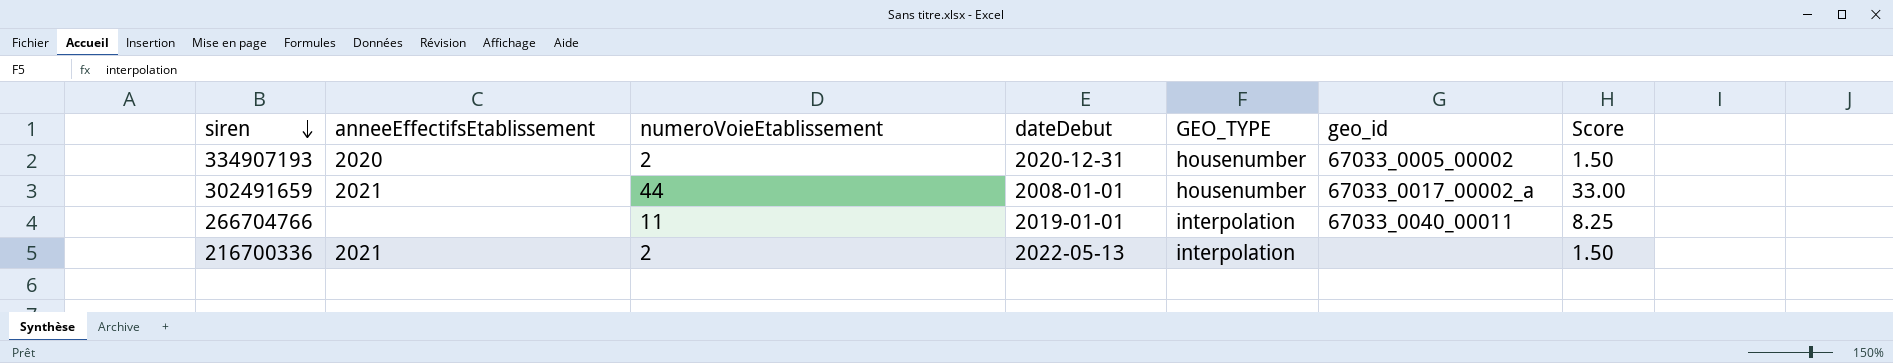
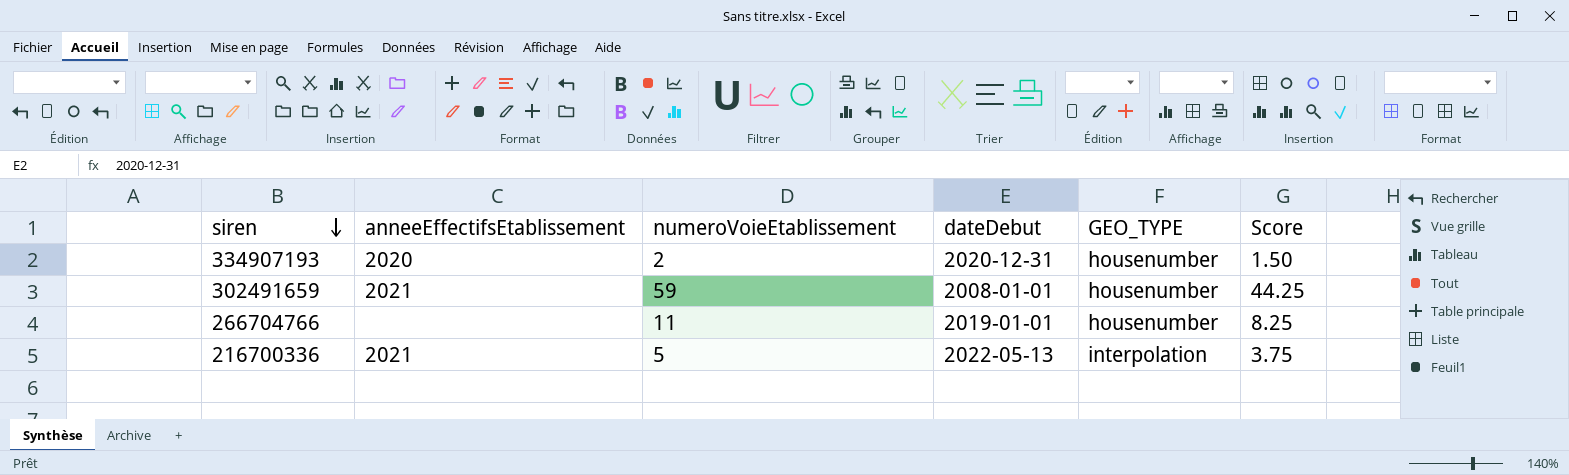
column geo_id | position: 6 -> none
302491659 | numeroVoieEtablissement: 44 -> 59
302491659 | Score: 33.00 -> 44.25
266704766 | GEO_TYPE: interpolation -> housenumber
216700336 | numeroVoieEtablissement: 2 -> 5
216700336 | Score: 1.50 -> 3.75

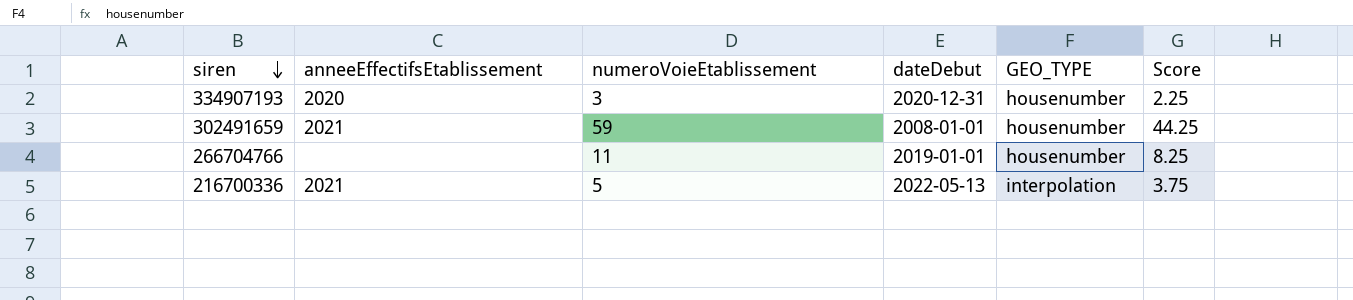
334907193 | numeroVoieEtablissement: 2 -> 3
334907193 | Score: 1.50 -> 2.25

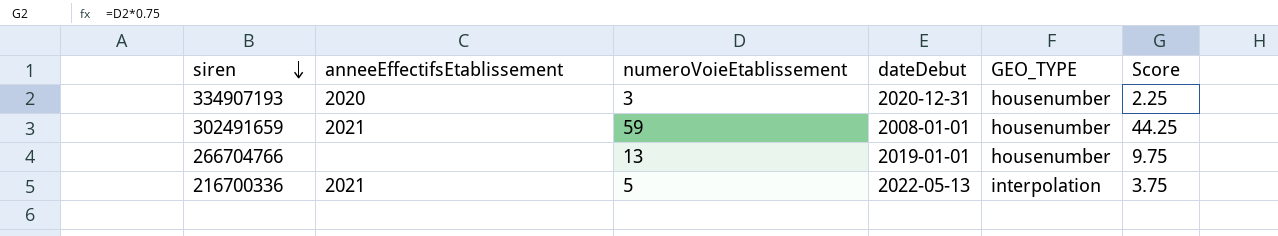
266704766 | numeroVoieEtablissement: 11 -> 13
266704766 | Score: 8.25 -> 9.75

